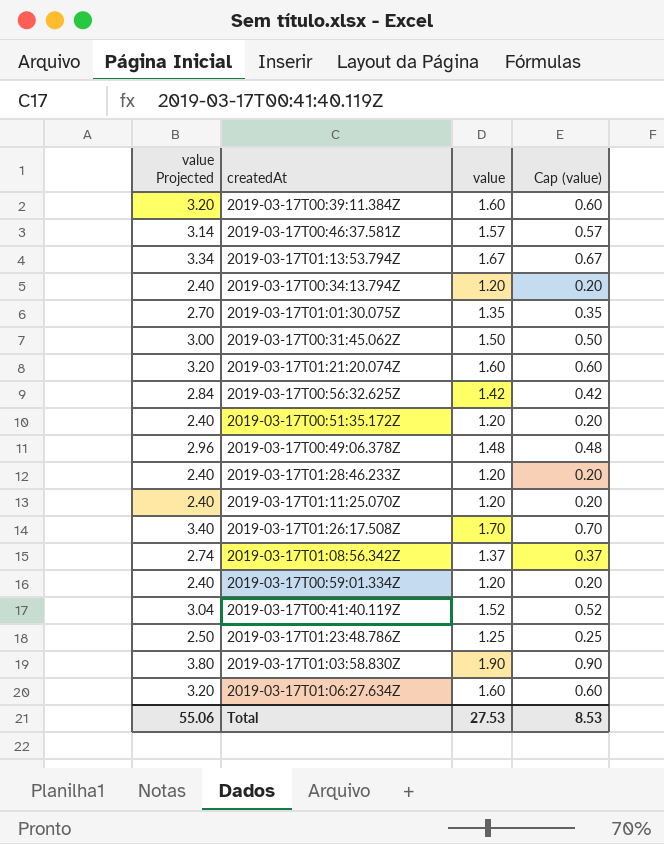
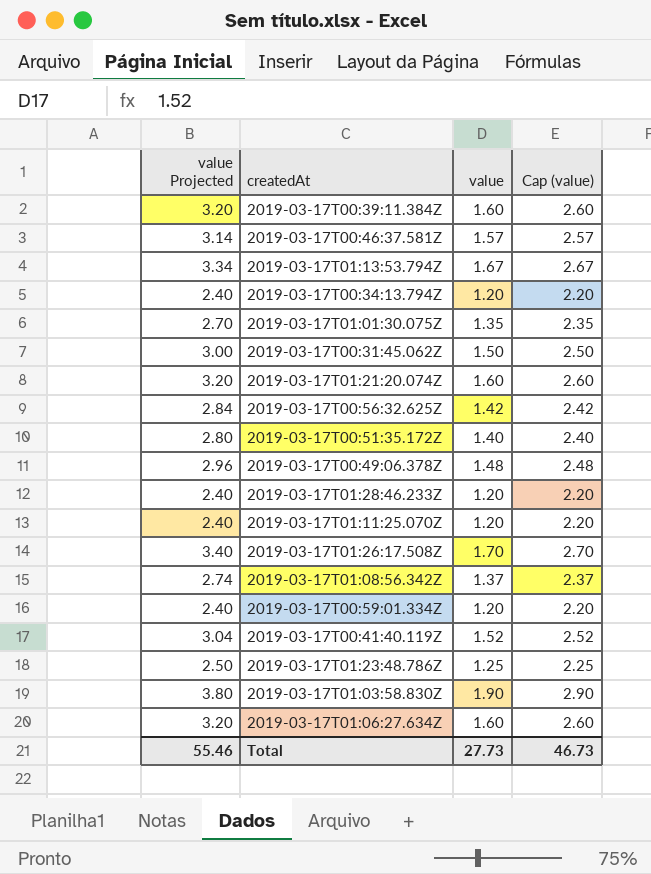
column Cap (value) | formula: [value] - 1 -> [value] + 1
2019-03-17T00:51:35.172Z | value Projected: 2.40 -> 2.80
2019-03-17T00:51:35.172Z | value: 1.20 -> 1.40
Total | value Projected: 55.06 -> 55.46
Total | value: 27.53 -> 27.73
Total | Cap (value): 8.53 -> 46.73

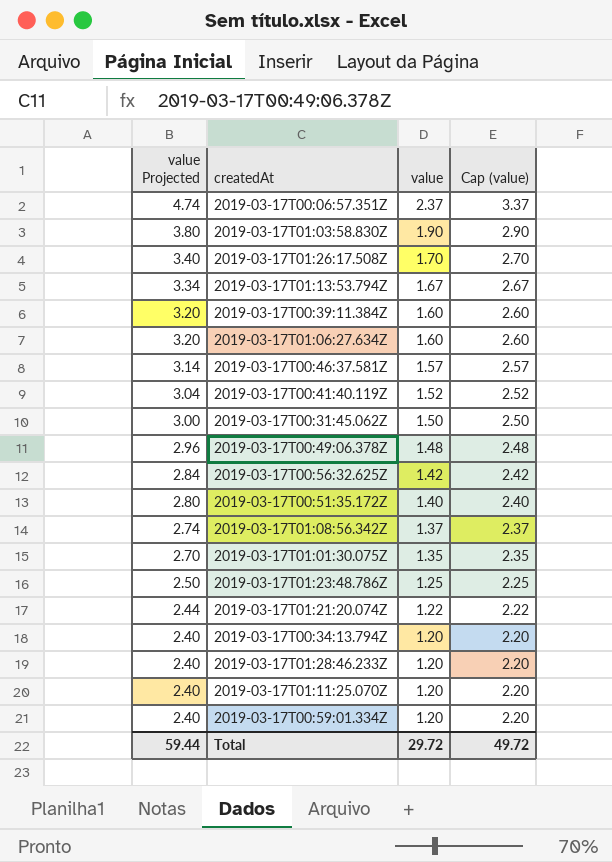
row order: none -> value Projected descending
row 2019-03-17T00:06:57.351Z: none -> 4.74 | 2.37 | 3.37
2019-03-17T01:21:20.074Z | value Projected: 3.20 -> 2.44
2019-03-17T01:21:20.074Z | value: 1.60 -> 1.22
2019-03-17T01:21:20.074Z | Cap (value): 2.60 -> 2.22
Total | value Projected: 55.46 -> 59.44
Total | value: 27.73 -> 29.72
Total | Cap (value): 46.73 -> 49.72

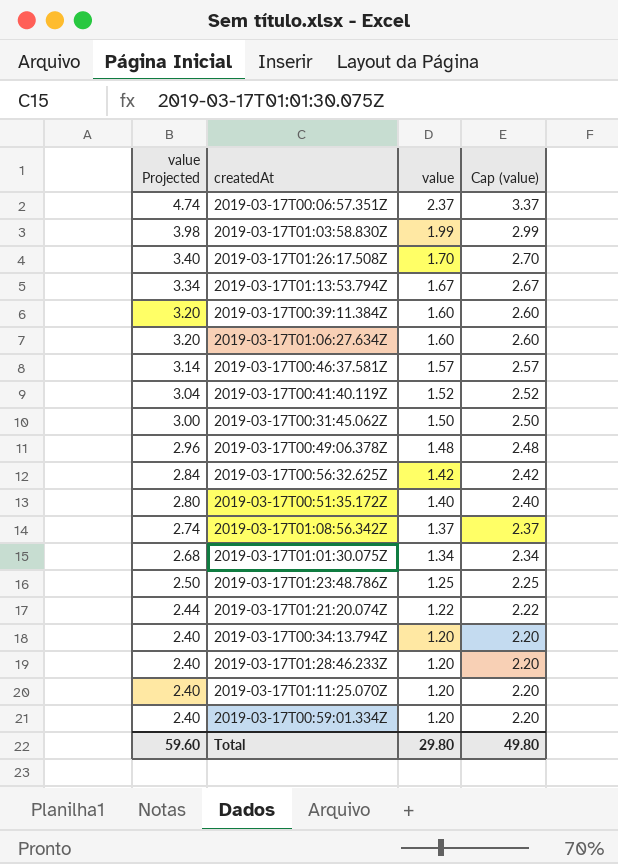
2019-03-17T01:03:58.830Z | value Projected: 3.80 -> 3.98
2019-03-17T01:03:58.830Z | value: 1.90 -> 1.99
2019-03-17T01:03:58.830Z | Cap (value): 2.90 -> 2.99
2019-03-17T01:01:30.075Z | value Projected: 2.70 -> 2.68
2019-03-17T01:01:30.075Z | value: 1.35 -> 1.34
2019-03-17T01:01:30.075Z | Cap (value): 2.35 -> 2.34
Total | value Projected: 59.44 -> 59.60
Total | value: 29.72 -> 29.80
Total | Cap (value): 49.72 -> 49.80

